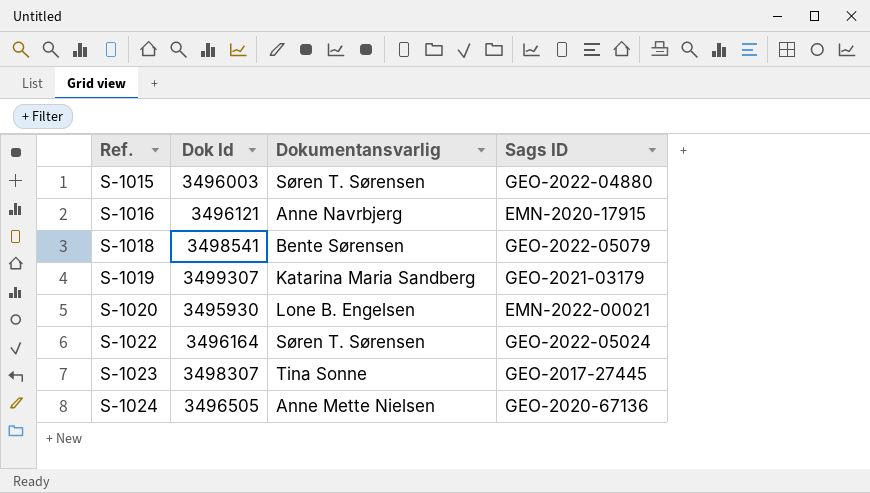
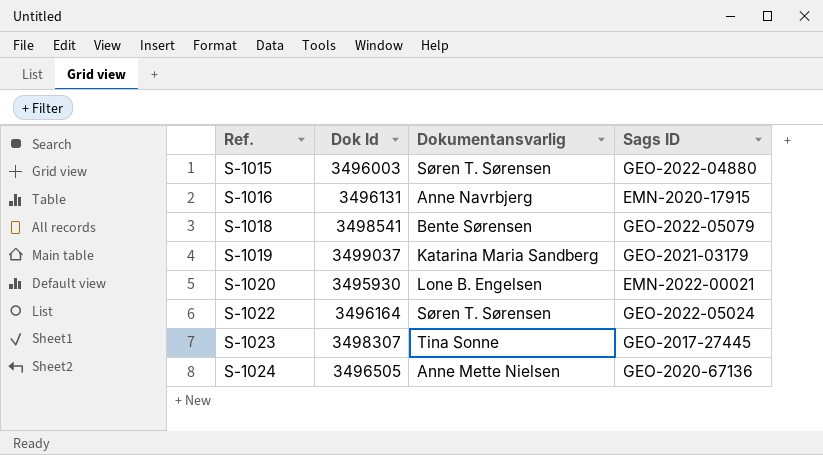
S-1016 | Dok Id: 3496121 -> 3496131
S-1019 | Dok Id: 3499307 -> 3499037

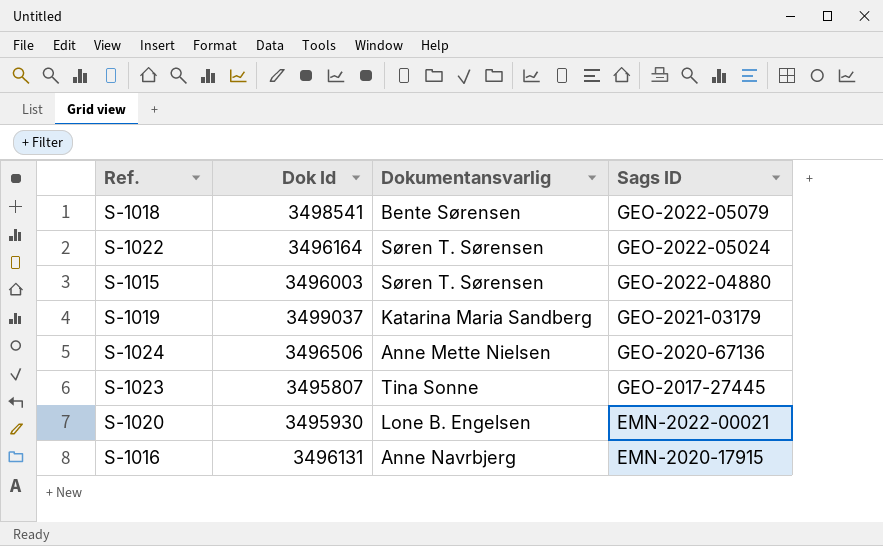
row order: Ref. ascending -> Sags ID descending
S-1024 | Dok Id: 3496505 -> 3496506
S-1023 | Dok Id: 3498307 -> 3495807

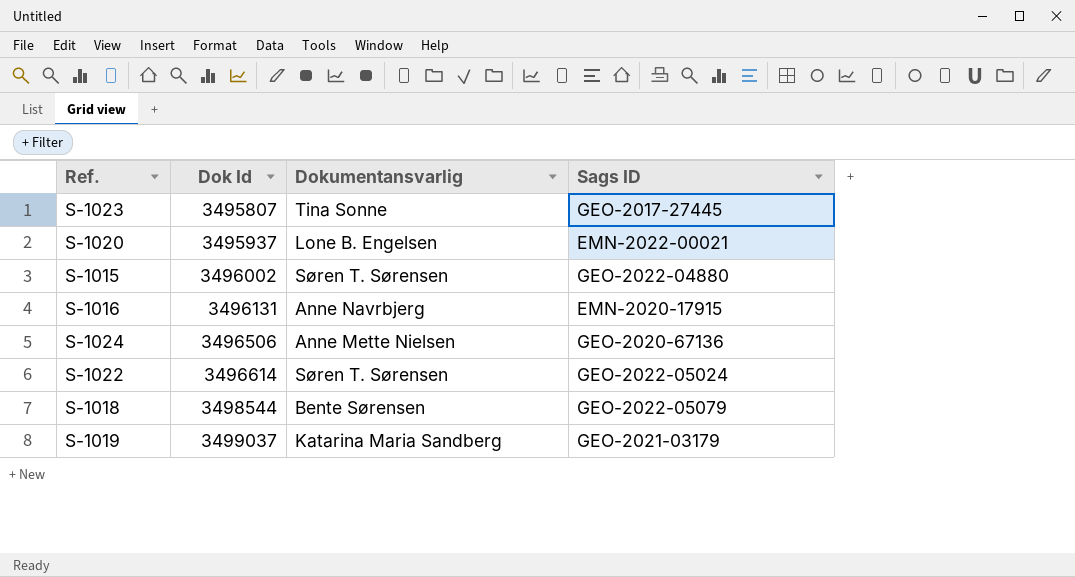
row order: Sags ID descending -> Dok Id ascending
S-1020 | Dok Id: 3495930 -> 3495937
S-1015 | Dok Id: 3496003 -> 3496002
S-1022 | Dok Id: 3496164 -> 3496614
S-1018 | Dok Id: 3498541 -> 3498544

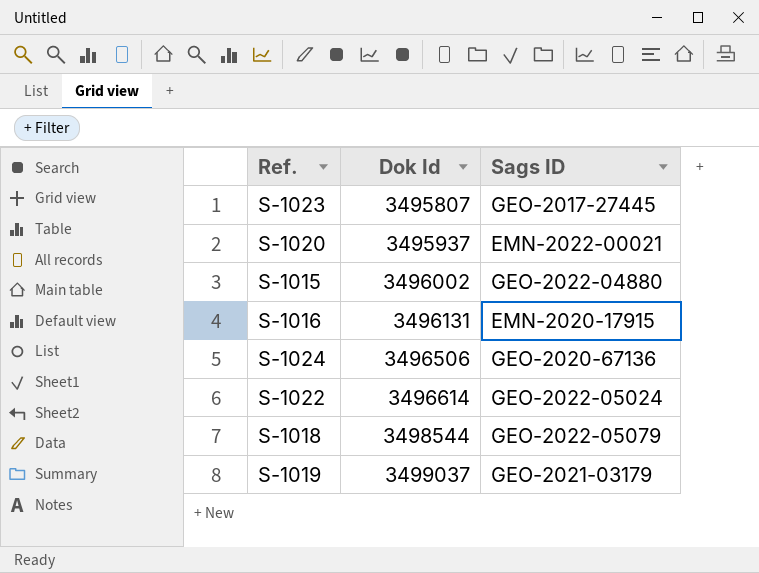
column Dokumentansvarlig | position: 3 -> none

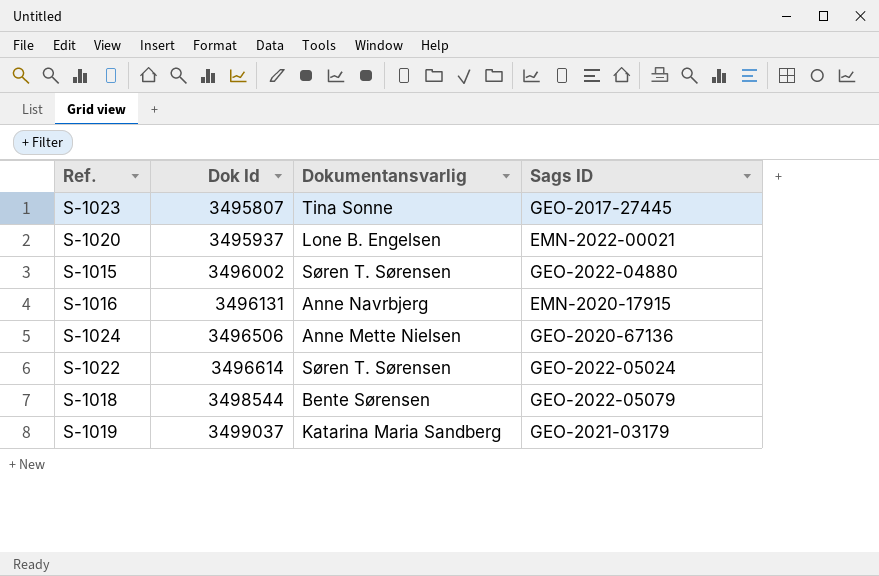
column Dokumentansvarlig | position: none -> 3

